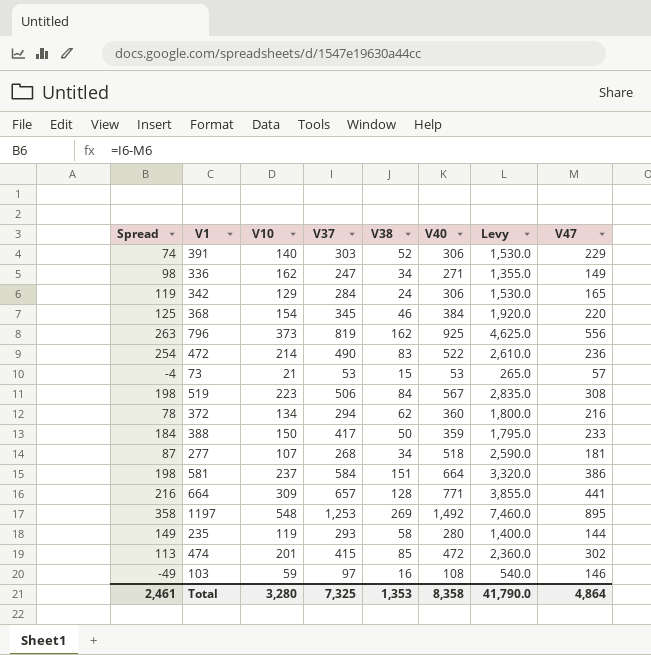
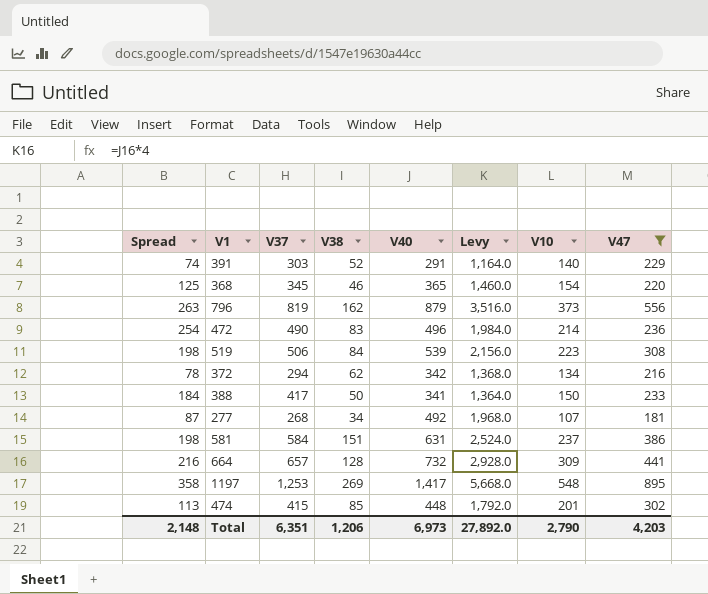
filter: none -> V47 >= 181
column Levy | formula: [V40] * 5 -> [V40] * 4
column V10 | position: 3 -> 7
391 | V40: 306 -> 291
368 | V40: 384 -> 365
796 | V40: 925 -> 879
472 | V40: 522 -> 496
519 | V40: 567 -> 539
372 | V40: 360 -> 342
388 | V40: 359 -> 341
277 | V40: 518 -> 492
581 | V40: 664 -> 631
664 | V40: 771 -> 732
1197 | V40: 1,492 -> 1,417
474 | V40: 472 -> 448
Total | Spread: 2,461 -> 2,148
Total | V37: 7,325 -> 6,351
Total | V38: 1,353 -> 1,206
Total | V40: 8,358 -> 6,973
Total | Levy: 41,790.0 -> 27,892.0
Total | V10: 3,280 -> 2,790
Total | V47: 4,864 -> 4,203

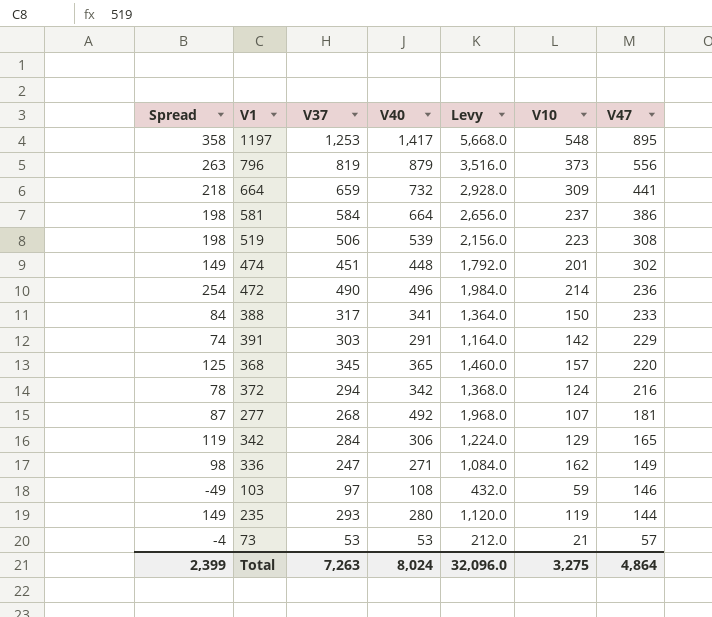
filter: V47 >= 181 -> none
row order: none -> V47 descending
column V38 | position: 4 -> none
664 | Spread: 216 -> 218
664 | V37: 657 -> 659
581 | V40: 631 -> 664
581 | Levy: 2,524.0 -> 2,656.0
474 | Spread: 113 -> 149
474 | V37: 415 -> 451
388 | Spread: 184 -> 84
388 | V37: 417 -> 317
391 | V10: 140 -> 142
368 | V10: 154 -> 157
372 | V10: 134 -> 124
Total | Spread: 2,148 -> 2,399
Total | V37: 6,351 -> 7,263
Total | V40: 6,973 -> 8,024
Total | Levy: 27,892.0 -> 32,096.0
Total | V10: 2,790 -> 3,275
Total | V47: 4,203 -> 4,864

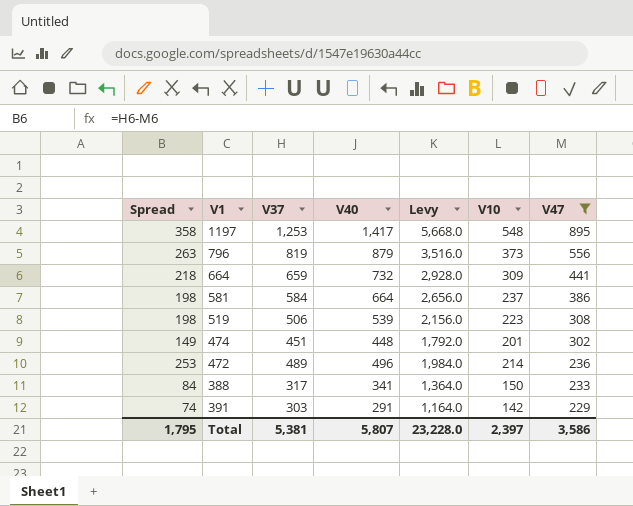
filter: none -> V47 >= 229
472 | Spread: 254 -> 253
472 | V37: 490 -> 489
Total | Spread: 2,399 -> 1,795
Total | V37: 7,263 -> 5,381
Total | V40: 8,024 -> 5,807
Total | Levy: 32,096.0 -> 23,228.0
Total | V10: 3,275 -> 2,397
Total | V47: 4,864 -> 3,586

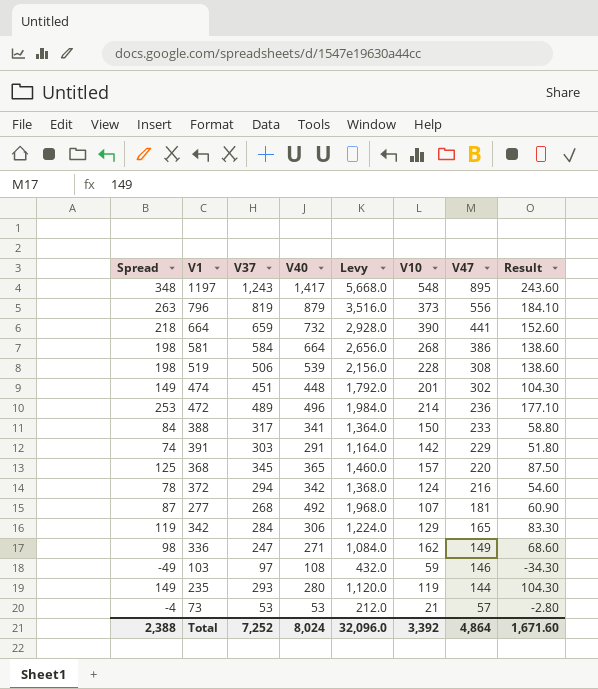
filter: V47 >= 229 -> none
column Result | formula: none -> [Spread] * 0.7
1197 | Spread: 358 -> 348
1197 | V37: 1,253 -> 1,243
664 | V10: 309 -> 390
581 | V10: 237 -> 268
519 | V10: 223 -> 228
Total | Spread: 1,795 -> 2,388
Total | V37: 5,381 -> 7,252
Total | V40: 5,807 -> 8,024
Total | Levy: 23,228.0 -> 32,096.0
Total | V10: 2,397 -> 3,392
Total | V47: 3,586 -> 4,864

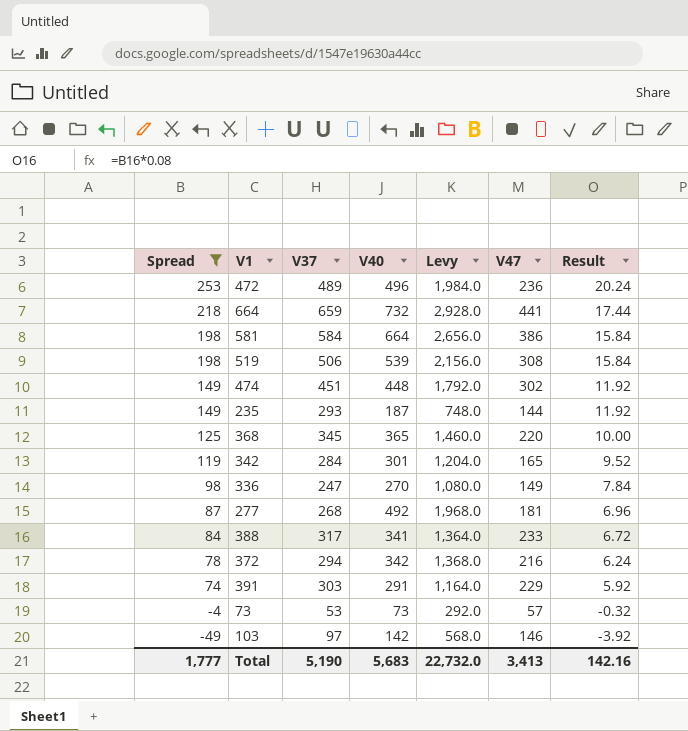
filter: none -> Spread <= 253
row order: V47 descending -> Spread descending
column V10 | position: 6 -> none
column Result | formula: [Spread] * 0.7 -> [Spread] * 0.08
235 | V40: 280 -> 187
235 | Levy: 1,120.0 -> 748.0
342 | V40: 306 -> 301
342 | Levy: 1,224.0 -> 1,204.0
336 | V40: 271 -> 270
336 | Levy: 1,084.0 -> 1,080.0
73 | V40: 53 -> 73
73 | Levy: 212.0 -> 292.0
103 | V40: 108 -> 142
103 | Levy: 432.0 -> 568.0
Total | Spread: 2,388 -> 1,777
Total | V37: 7,252 -> 5,190
Total | V40: 8,024 -> 5,683
Total | Levy: 32,096.0 -> 22,732.0
Total | V47: 4,864 -> 3,413
Total | Result: 1,671.60 -> 142.16

